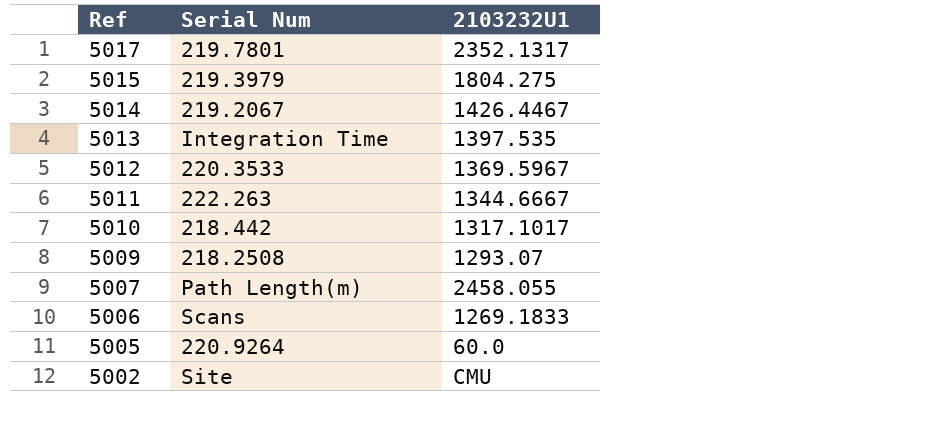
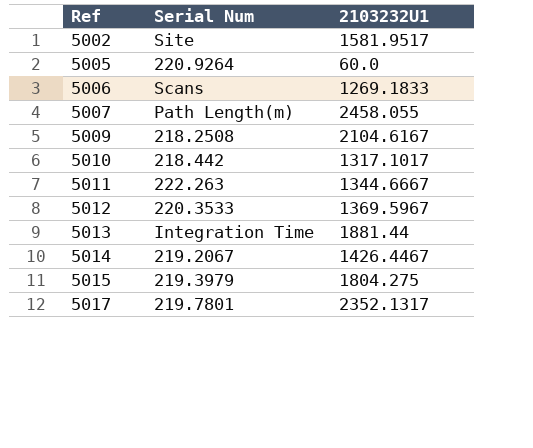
row order: Ref descending -> Ref ascending
5002 | 2103232U1: CMU -> 1581.9517
5009 | 2103232U1: 1293.07 -> 2104.6167
5013 | 2103232U1: 1397.535 -> 1881.44

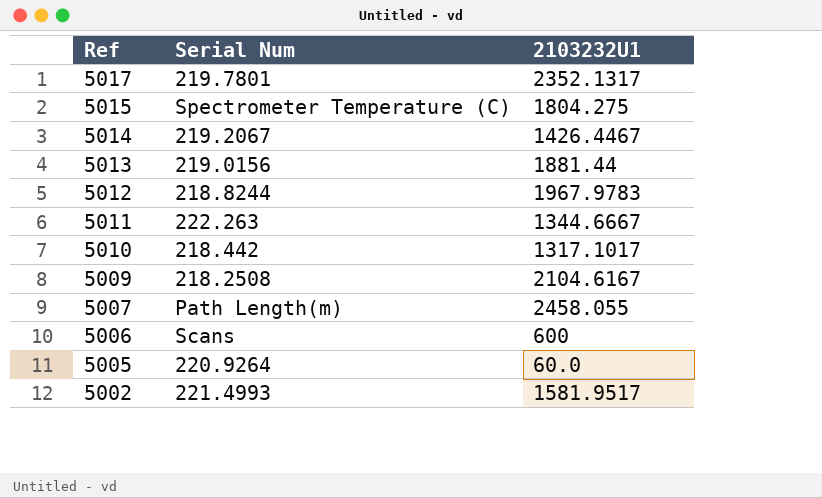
row order: Ref ascending -> Ref descending
5015 | Serial Num: 219.3979 -> Spectrometer Temperature (C)
5013 | Serial Num: Integration Time -> 219.0156
5012 | Serial Num: 220.3533 -> 218.8244
5012 | 2103232U1: 1369.5967 -> 1967.9783
5006 | 2103232U1: 1269.1833 -> 600
5002 | Serial Num: Site -> 221.4993

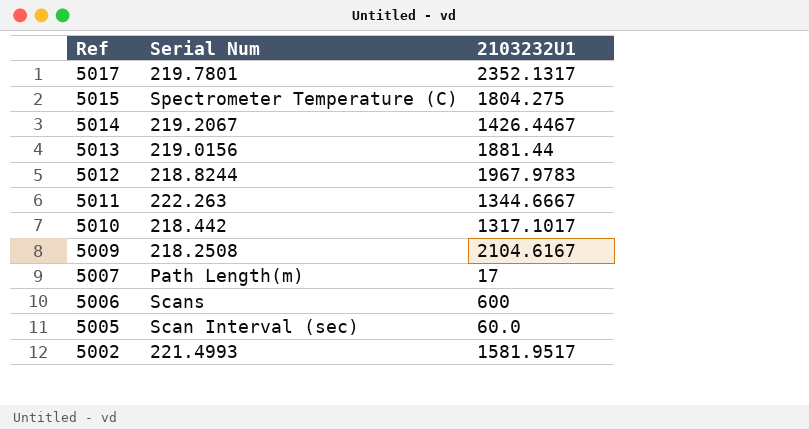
5007 | 2103232U1: 2458.055 -> 17
5005 | Serial Num: 220.9264 -> Scan Interval (sec)

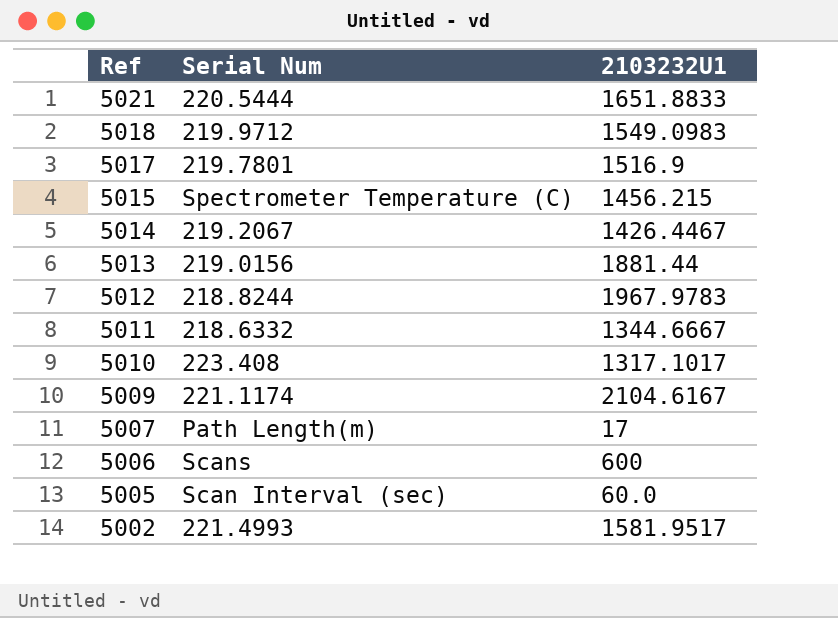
row 5021: none -> 220.5444 | 1651.8833
row 5018: none -> 219.9712 | 1549.0983
5017 | 2103232U1: 2352.1317 -> 1516.9
5015 | 2103232U1: 1804.275 -> 1456.215
5011 | Serial Num: 222.263 -> 218.6332
5010 | Serial Num: 218.442 -> 223.408
5009 | Serial Num: 218.2508 -> 221.1174

